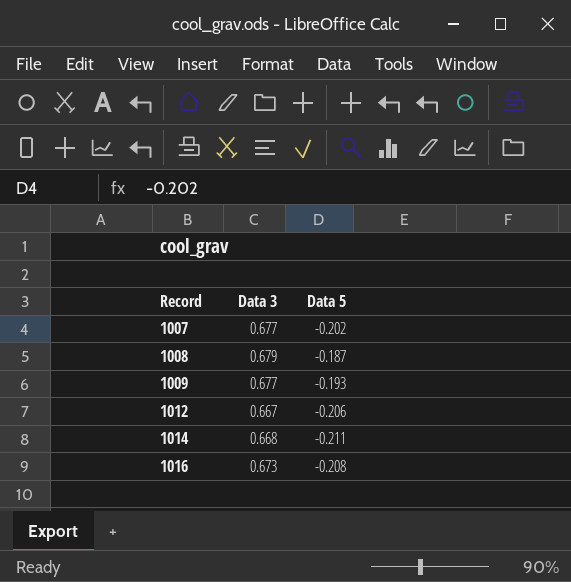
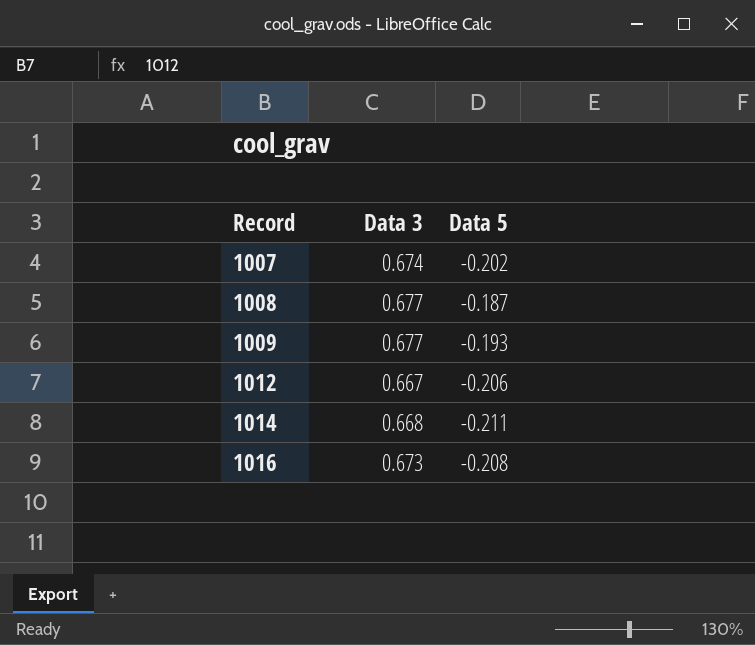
1007 | Data 3: 0.677 -> 0.674
1008 | Data 3: 0.679 -> 0.677

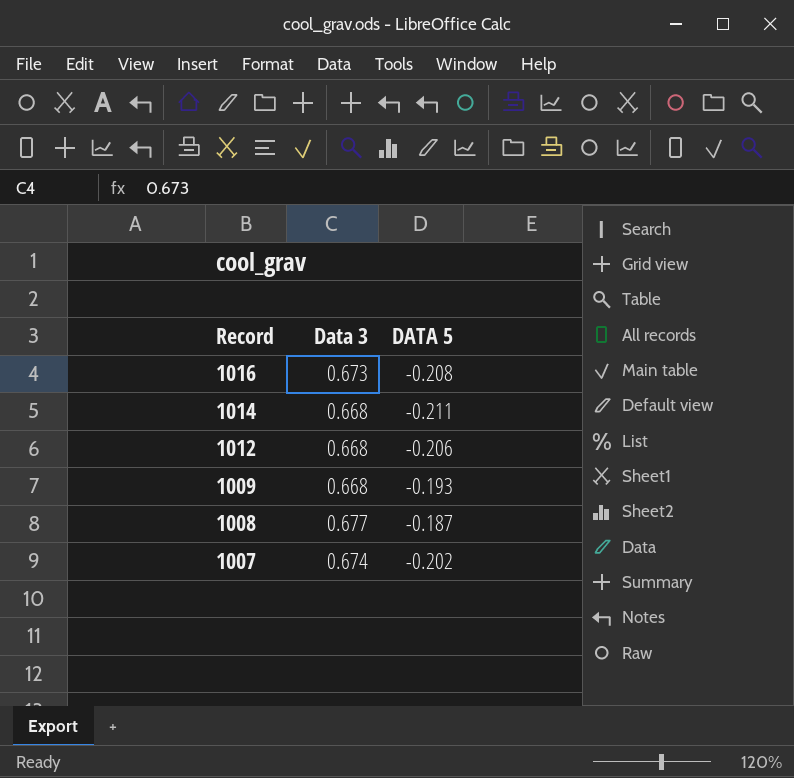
row order: Record ascending -> Record descending
column name: Data 5 -> DATA 5
1012 | Data 3: 0.667 -> 0.668
1009 | Data 3: 0.677 -> 0.668

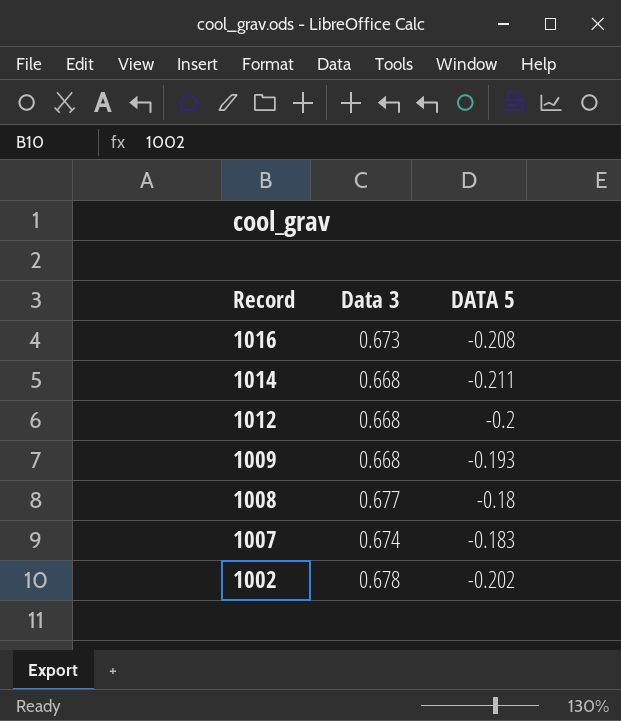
1012 | DATA 5: -0.206 -> -0.2
1008 | DATA 5: -0.187 -> -0.18
1007 | DATA 5: -0.202 -> -0.183
row 1002: none -> 0.678 | -0.202

